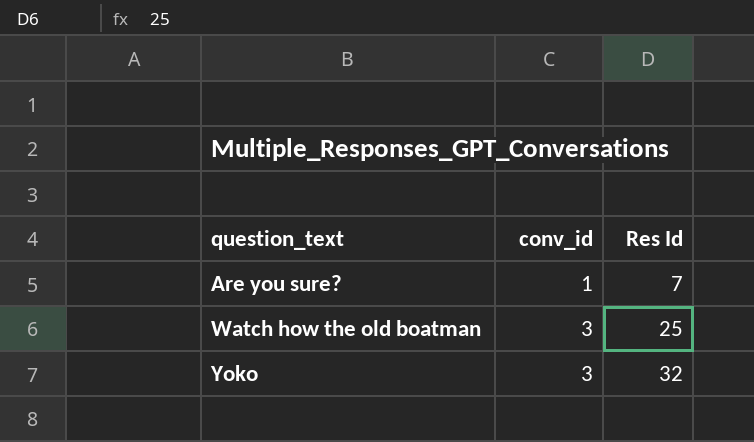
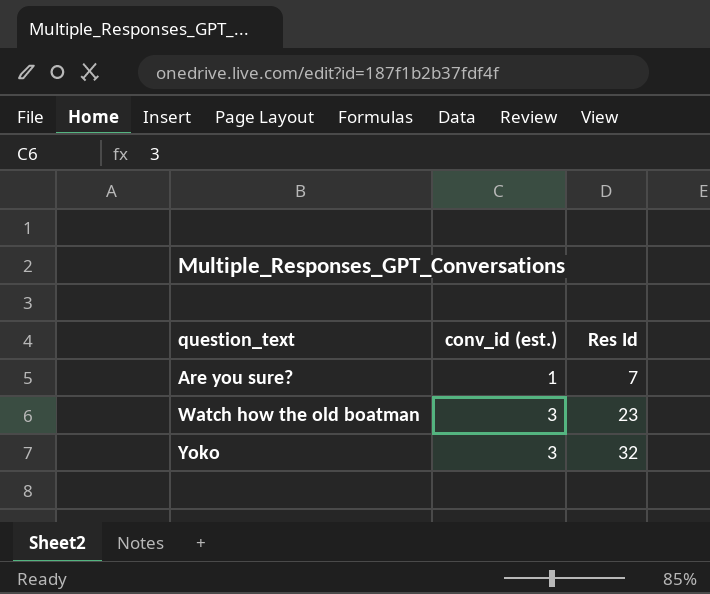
column name: conv_id -> conv_id (est.)
Watch how the old boatman | Res Id: 25 -> 23

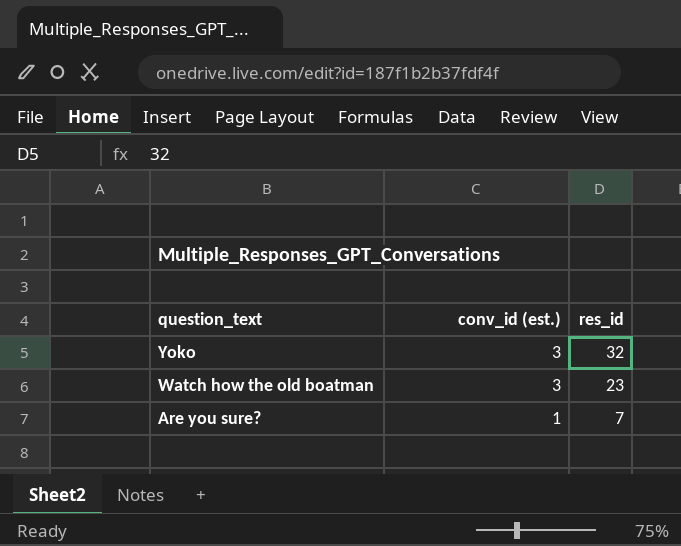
row order: question_text ascending -> question_text descending
column name: Res Id -> res_id

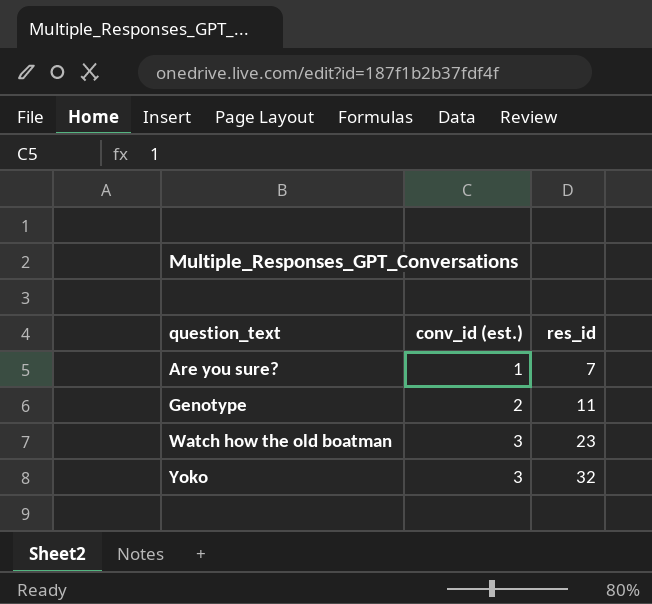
row order: question_text descending -> question_text ascending
row Genotype: none -> 2 | 11

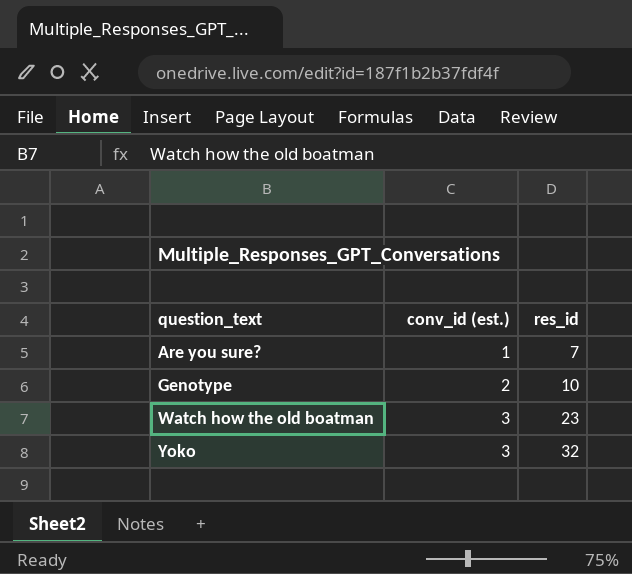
Genotype | res_id: 11 -> 10

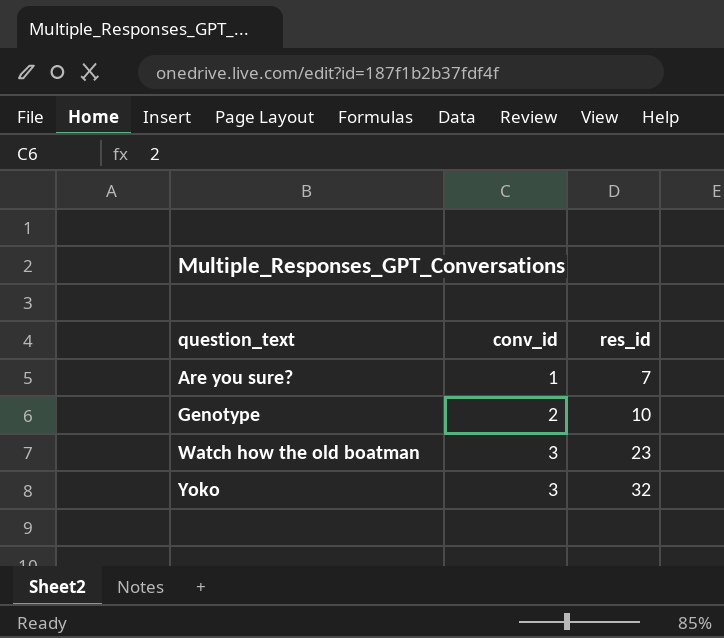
column name: conv_id (est.) -> conv_id

